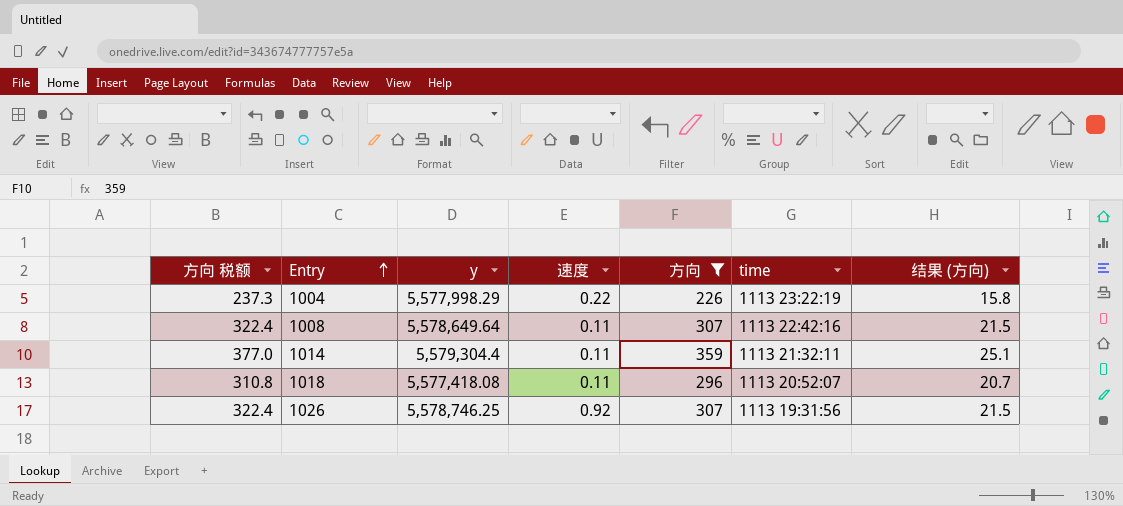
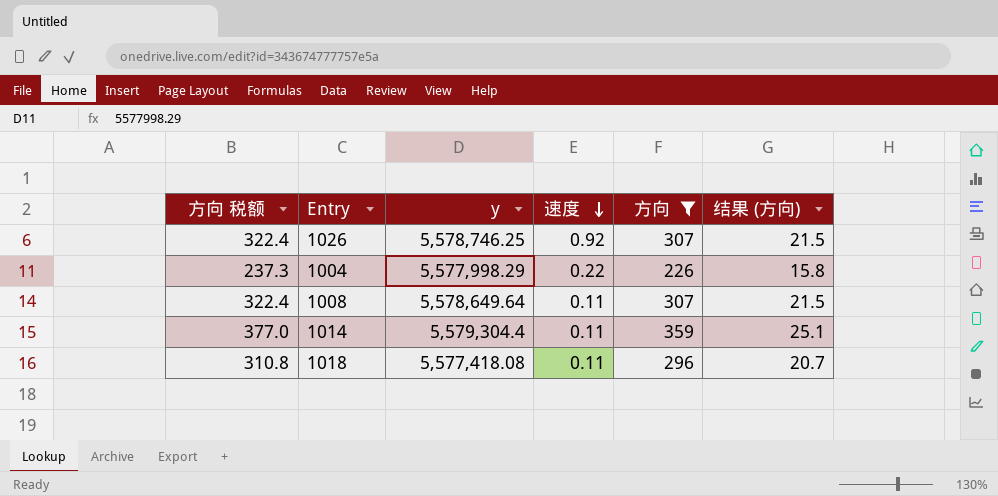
row order: Entry ascending -> 速度 descending
column time | position: 6 -> none

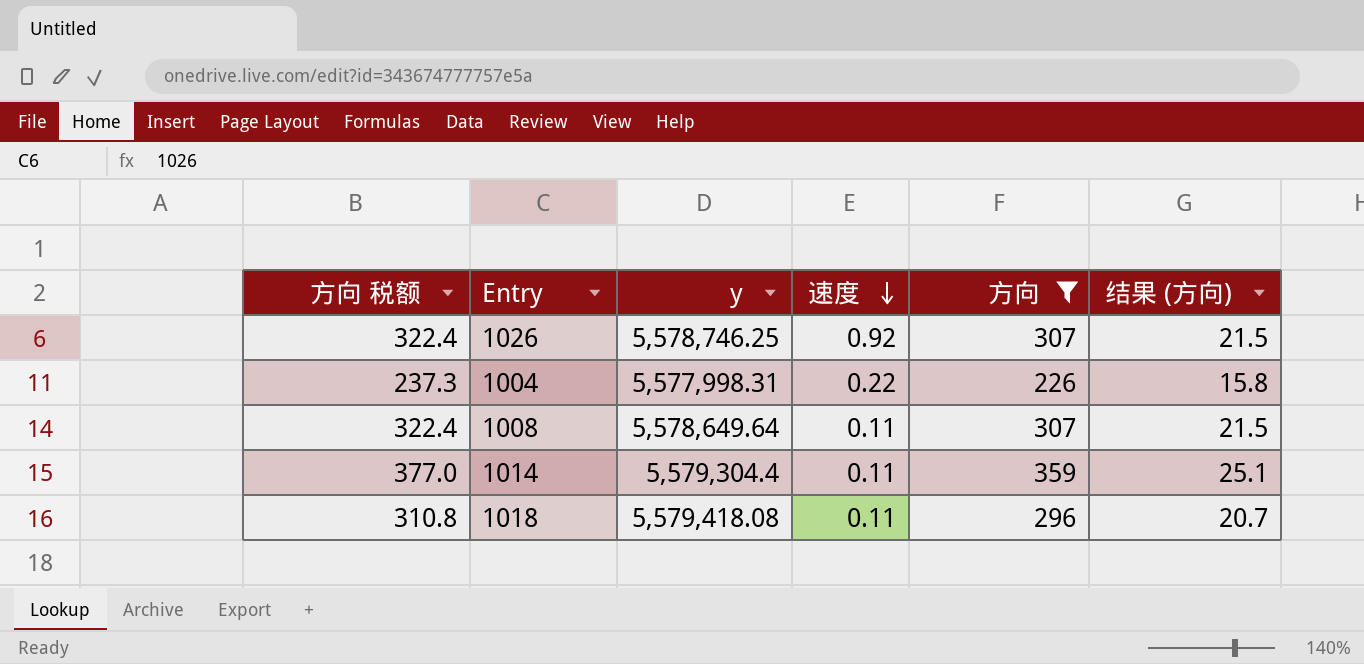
1004 | y: 5,577,998.29 -> 5,577,998.31
1018 | y: 5,577,418.08 -> 5,579,418.08

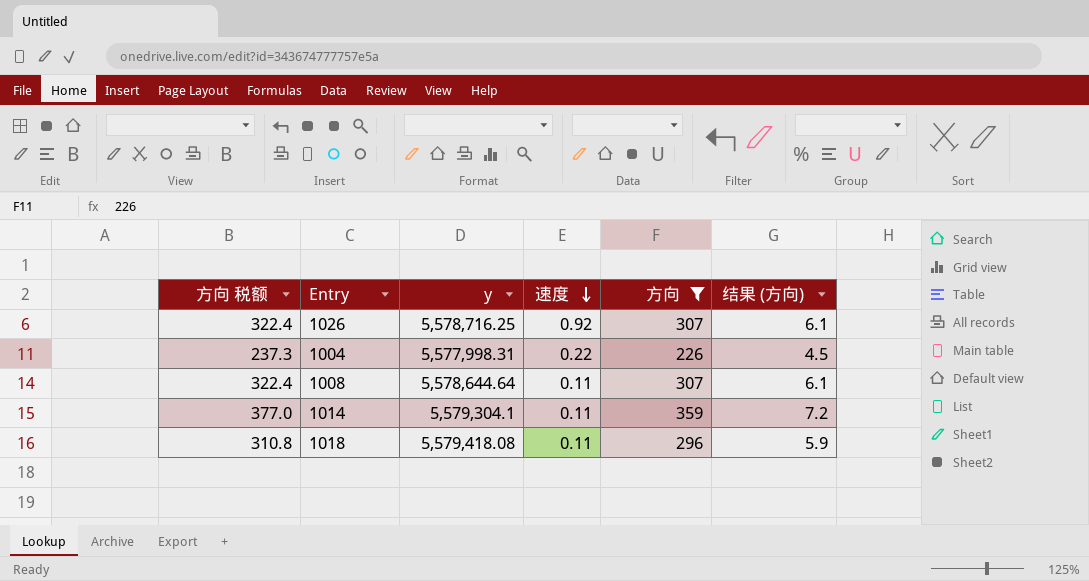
column 结果 (方向) | formula: [方向] * 0.07 -> [方向] * 0.02
1026 | y: 5,578,746.25 -> 5,578,716.25
1008 | y: 5,578,649.64 -> 5,578,644.64
1014 | y: 5,579,304.4 -> 5,579,304.1

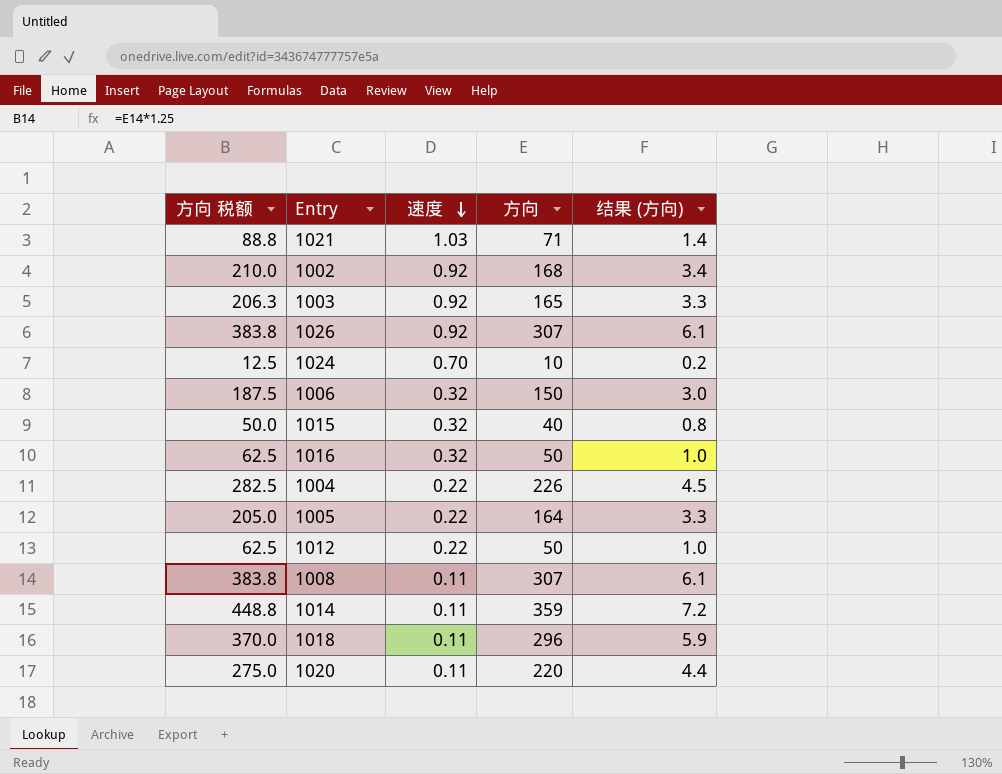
filter: 方向 >= 226 -> none
column y | position: 3 -> none
column 方向 税额 | formula: [方向] * 1.05 -> [方向] * 1.25

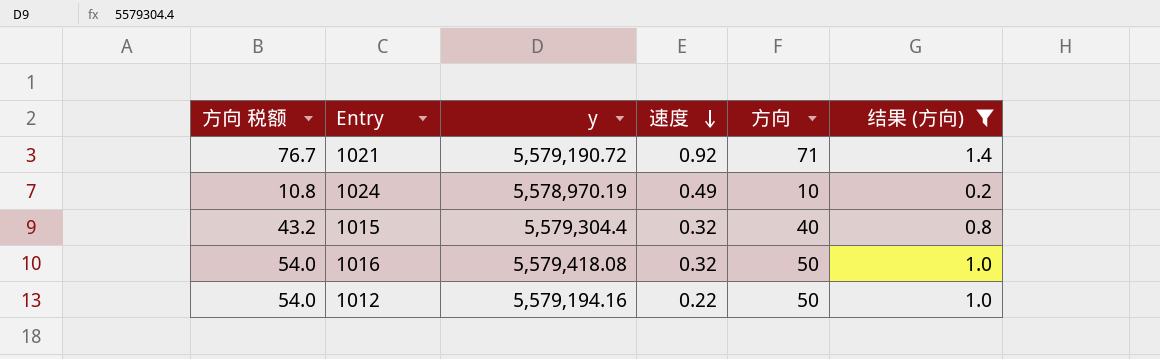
filter: none -> 结果 (方向) <= 1.4
column 方向 税额 | formula: [方向] * 1.25 -> [方向] * 1.08
column y | position: none -> 3
1021 | 速度: 1.03 -> 0.92
1024 | 速度: 0.70 -> 0.49

